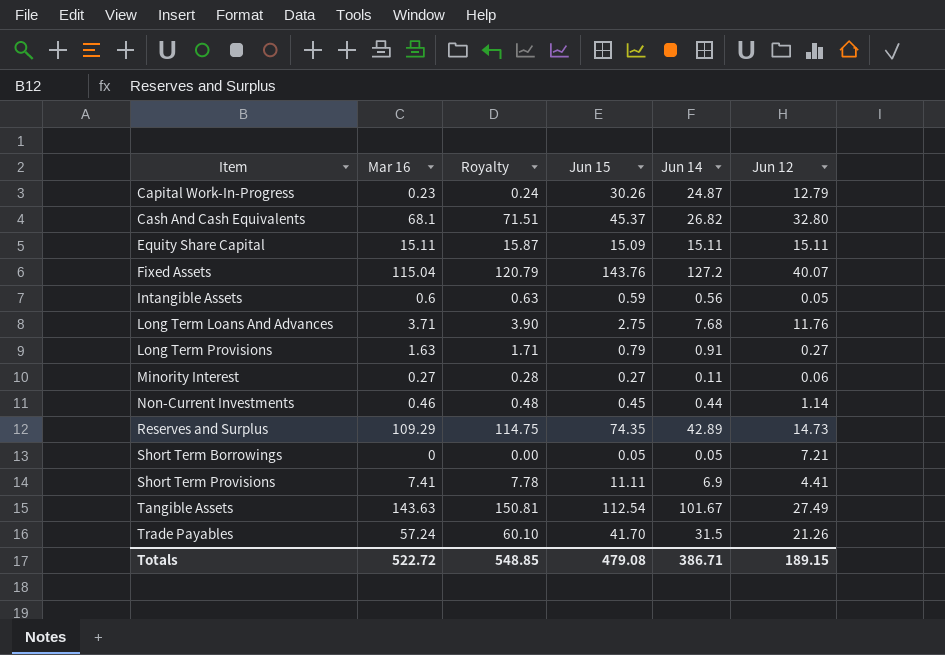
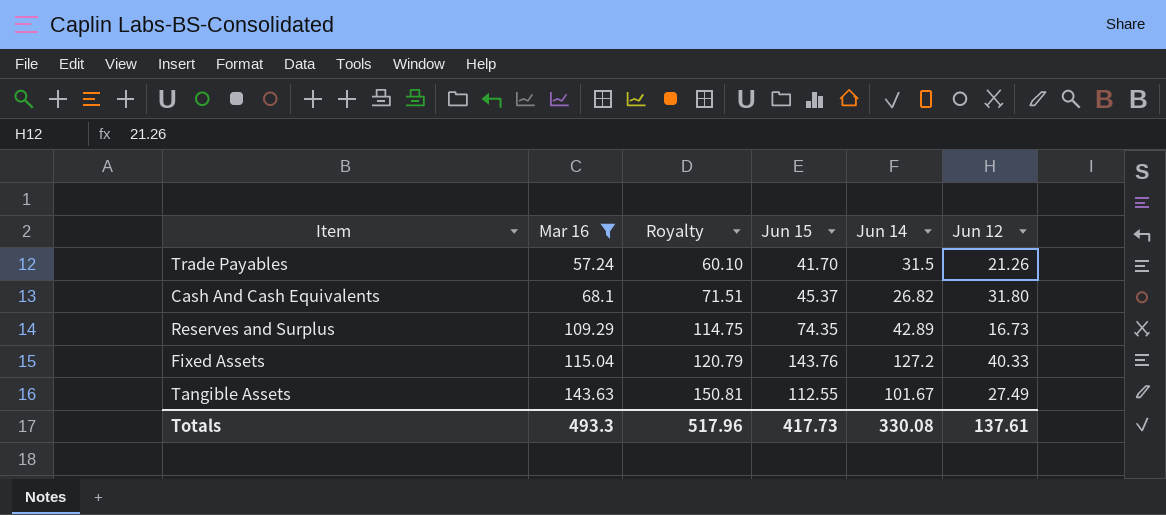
filter: none -> Mar 16 >= 57.24
row order: Item ascending -> Mar 16 ascending
Cash And Cash Equivalents | Jun 12: 32.80 -> 31.80
Reserves and Surplus | Jun 12: 14.73 -> 16.73
Fixed Assets | Jun 12: 40.07 -> 40.33
Tangible Assets | Jun 15: 112.54 -> 112.55
Totals | Mar 16: 522.72 -> 493.3
Totals | Royalty: 548.85 -> 517.96
Totals | Jun 15: 479.08 -> 417.73
Totals | Jun 14: 386.71 -> 330.08
Totals | Jun 12: 189.15 -> 137.61

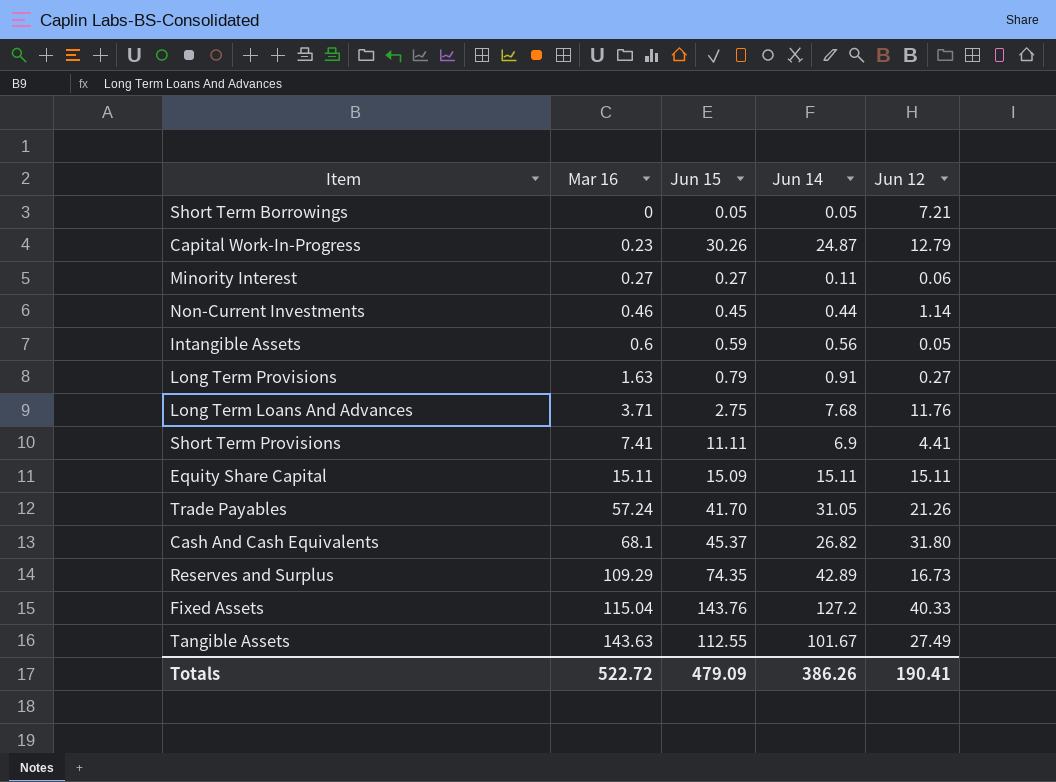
filter: Mar 16 >= 57.24 -> none
column Royalty | formula: [Mar 16] * 1.05 -> none
Trade Payables | Jun 14: 31.5 -> 31.05
Totals | Mar 16: 493.3 -> 522.72
Totals | Jun 15: 417.73 -> 479.09
Totals | Jun 14: 330.08 -> 386.26
Totals | Jun 12: 137.61 -> 190.41

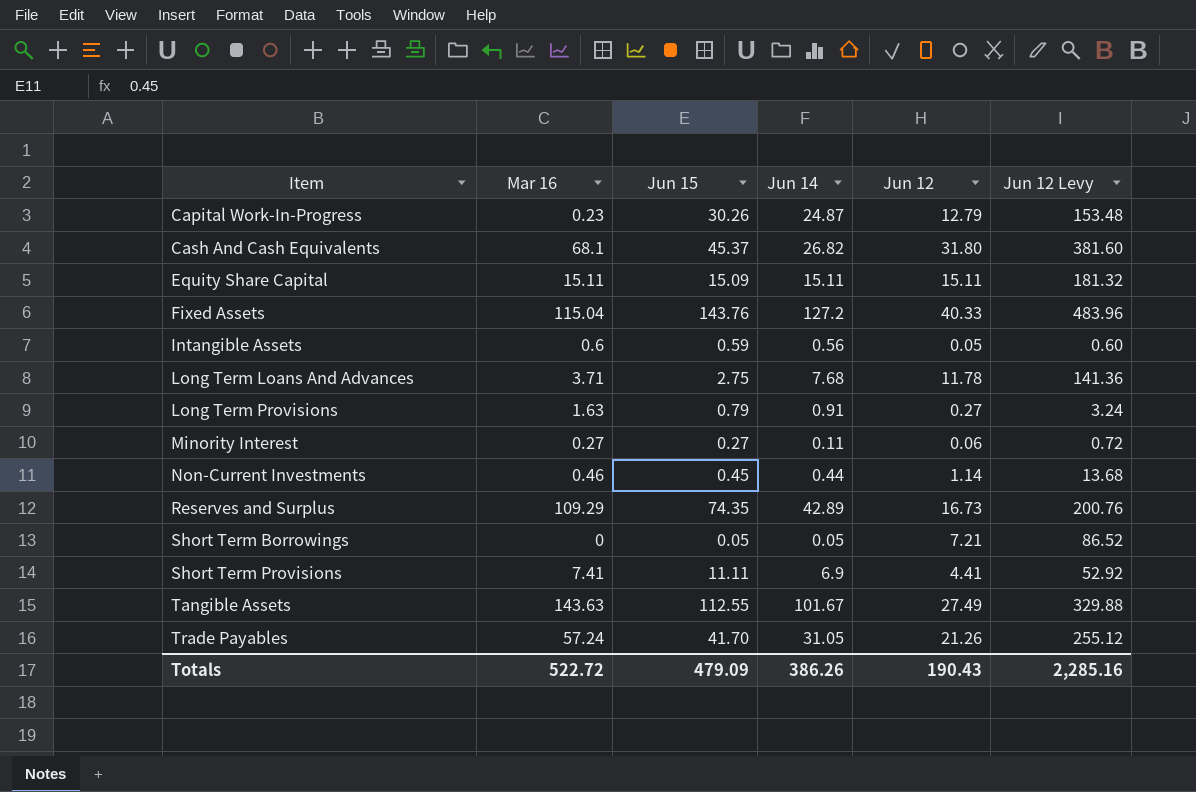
row order: Mar 16 ascending -> Item ascending
column Jun 12 Levy | formula: none -> [Jun 12] * 12
Long Term Loans And Advances | Jun 12: 11.76 -> 11.78
Totals | Jun 12: 190.41 -> 190.43

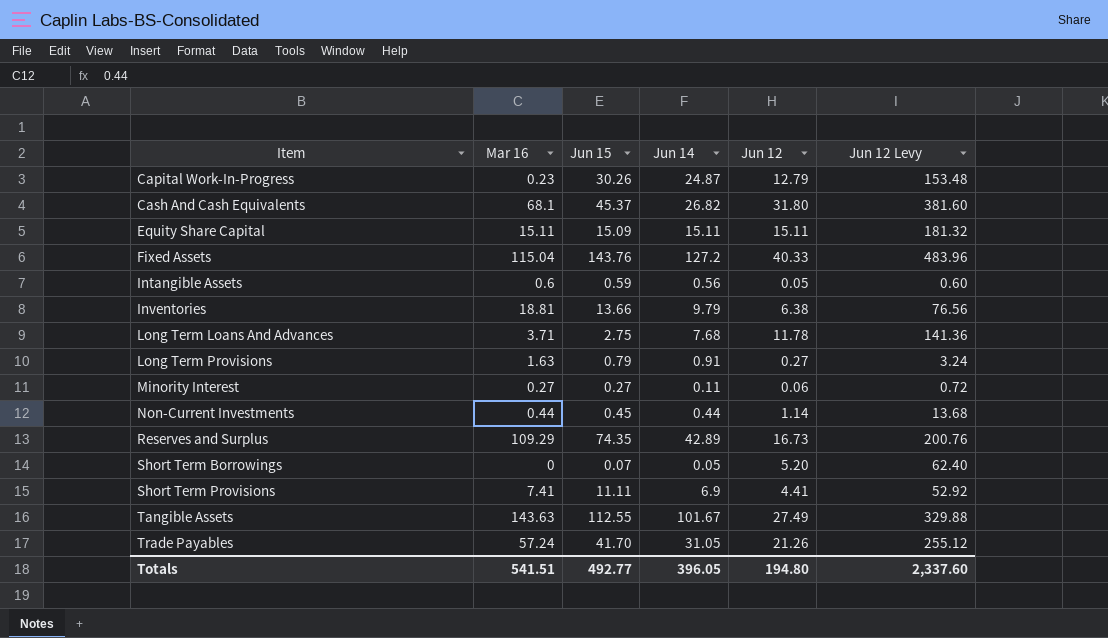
row Inventories: none -> 18.81 | 13.66 | 9.79 | 6.38 | 76.56
Non-Current Investments | Mar 16: 0.46 -> 0.44
Short Term Borrowings | Jun 15: 0.05 -> 0.07
Short Term Borrowings | Jun 12: 7.21 -> 5.20
Short Term Borrowings | Jun 12 Levy: 86.52 -> 62.40
Totals | Mar 16: 522.72 -> 541.51
Totals | Jun 15: 479.09 -> 492.77
Totals | Jun 14: 386.26 -> 396.05
Totals | Jun 12: 190.43 -> 194.80
Totals | Jun 12 Levy: 2,285.16 -> 2,337.60

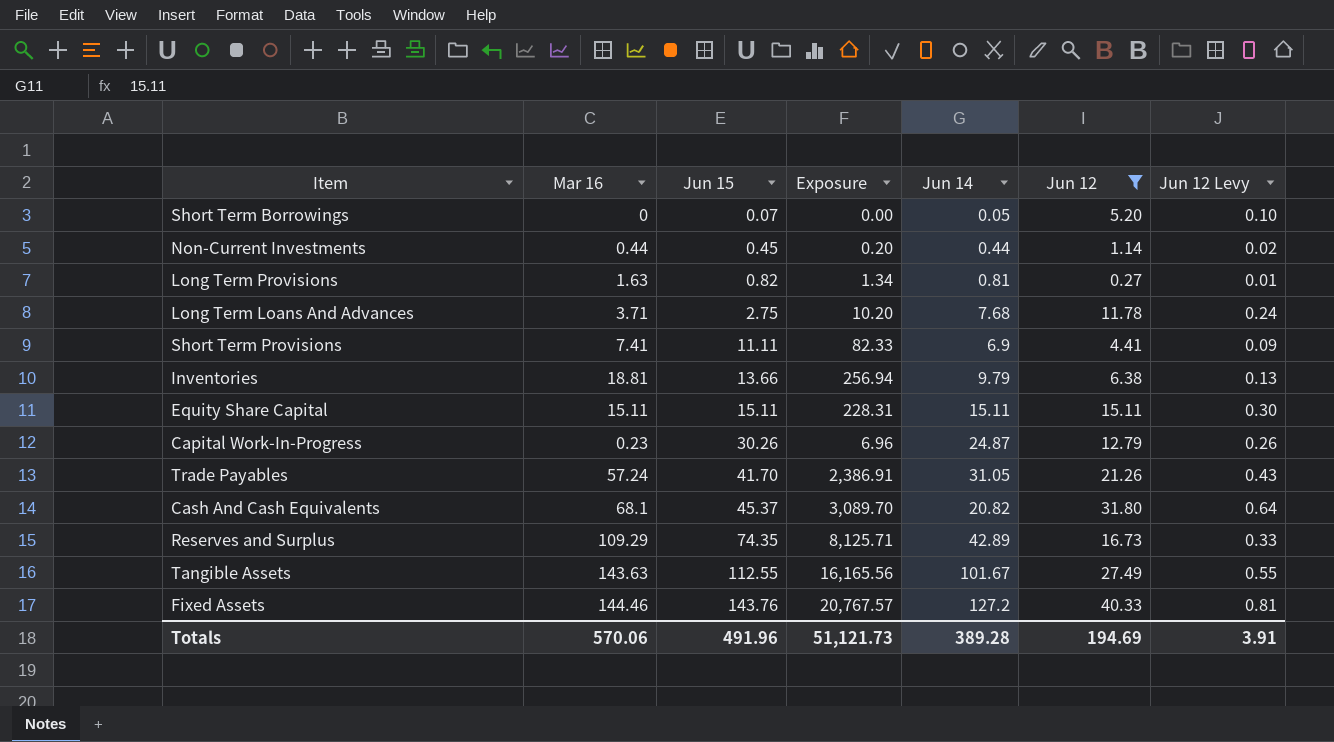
filter: none -> Jun 12 >= 0.27
row order: Item ascending -> Jun 15 ascending
column Exposure | formula: none -> [Mar 16] * [Jun 15]
column Jun 12 Levy | formula: [Jun 12] * 12 -> [Jun 12] * 0.02
Long Term Provisions | Jun 15: 0.79 -> 0.82
Long Term Provisions | Jun 14: 0.91 -> 0.81
Equity Share Capital | Jun 15: 15.09 -> 15.11
Cash And Cash Equivalents | Jun 14: 26.82 -> 20.82
Fixed Assets | Mar 16: 115.04 -> 144.46
Totals | Mar 16: 541.51 -> 570.06
Totals | Jun 15: 492.77 -> 491.96
Totals | Jun 14: 396.05 -> 389.28
Totals | Jun 12: 194.80 -> 194.69
Totals | Jun 12 Levy: 2,337.60 -> 3.91

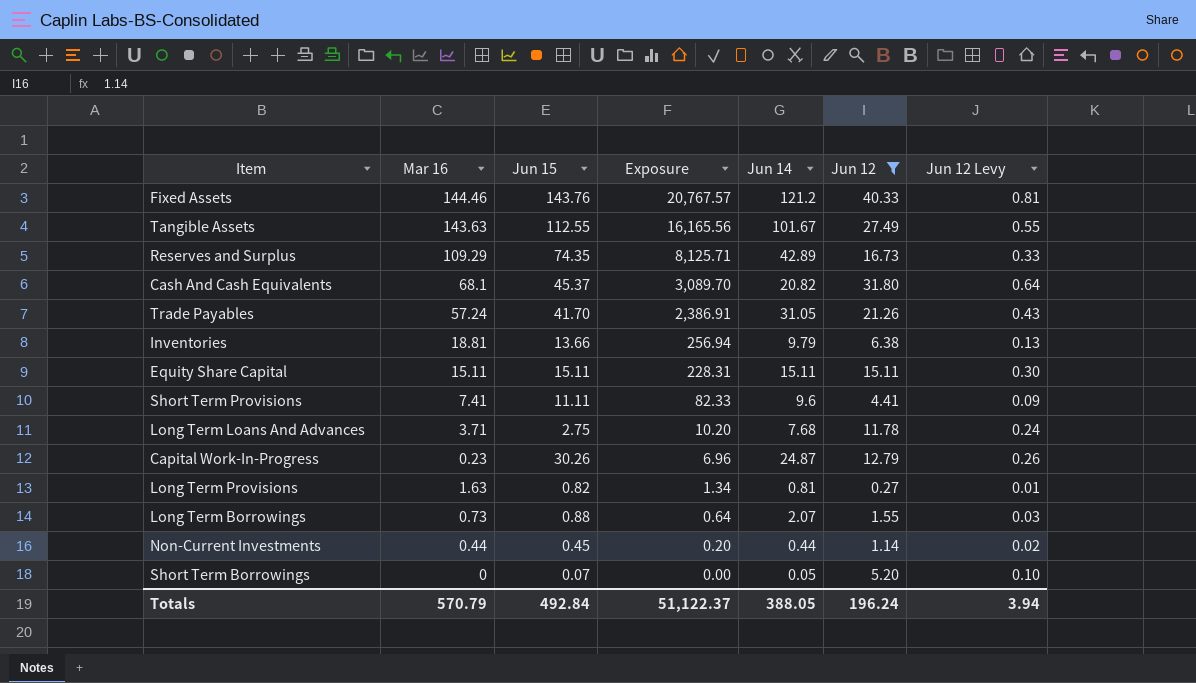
row order: Jun 15 ascending -> Exposure descending
Fixed Assets | Jun 14: 127.2 -> 121.2
Short Term Provisions | Jun 14: 6.9 -> 9.6
row Long Term Borrowings: none -> 0.73 | 0.88 | 0.64 | 2.07 | 1.55 | 0.03
Totals | Mar 16: 570.06 -> 570.79
Totals | Jun 15: 491.96 -> 492.84
Totals | Exposure: 51,121.73 -> 51,122.37
Totals | Jun 14: 389.28 -> 388.05
Totals | Jun 12: 194.69 -> 196.24
Totals | Jun 12 Levy: 3.91 -> 3.94

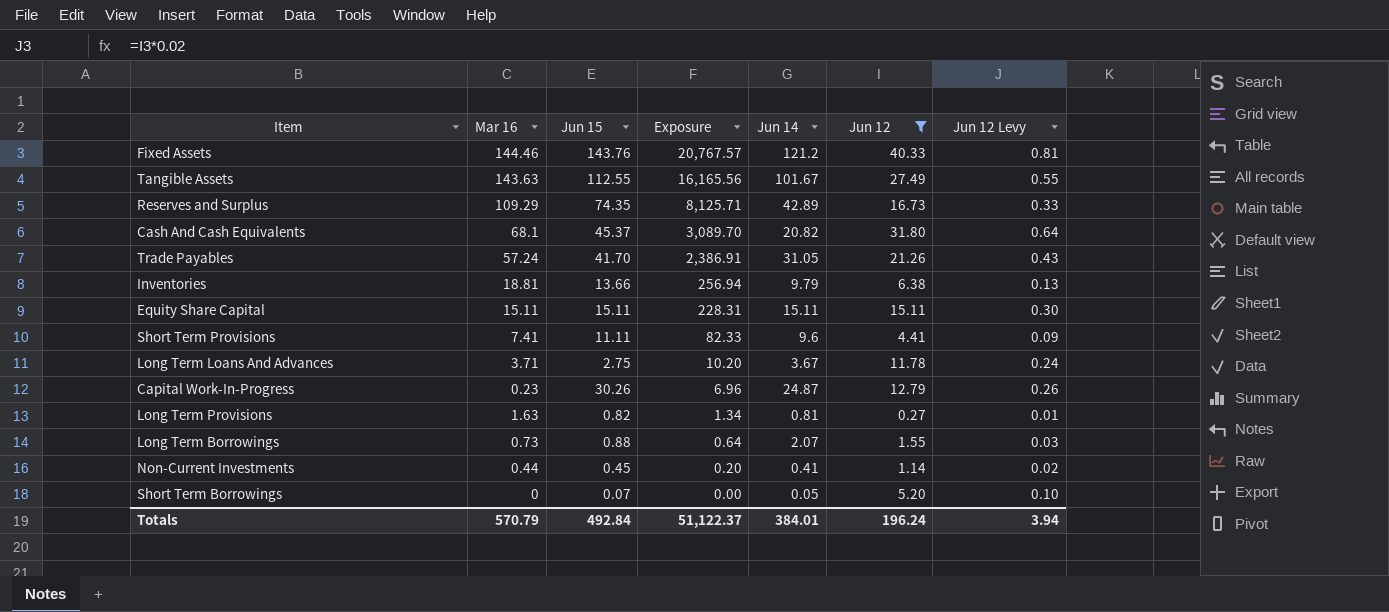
Long Term Loans And Advances | Jun 14: 7.68 -> 3.67
Non-Current Investments | Jun 14: 0.44 -> 0.41
Totals | Jun 14: 388.05 -> 384.01

